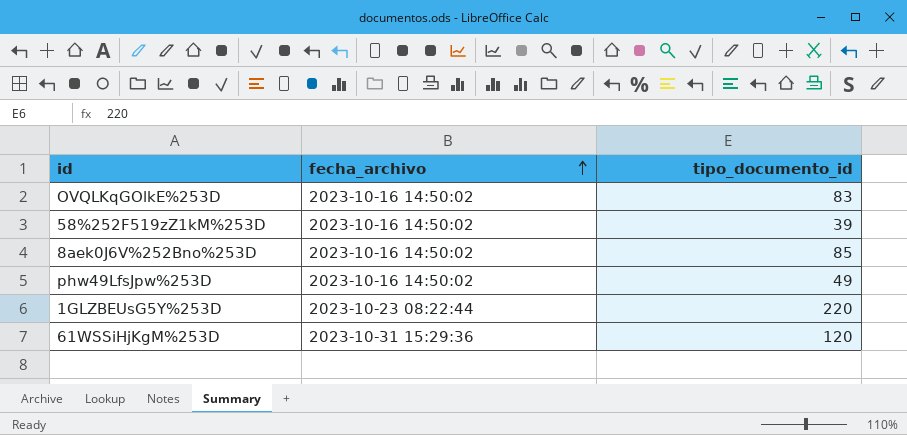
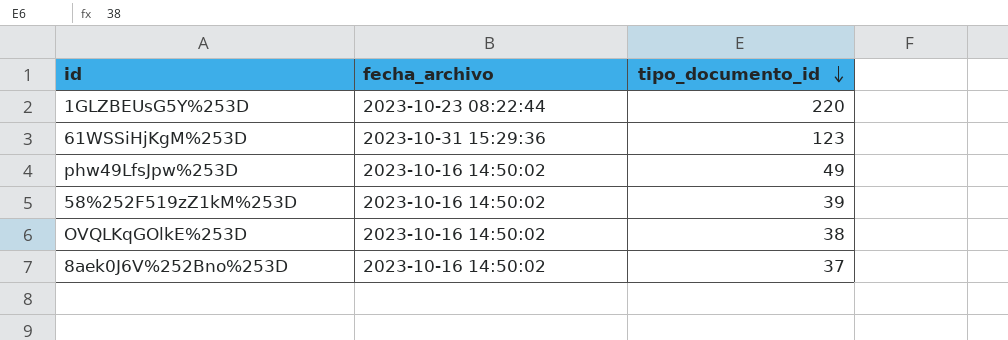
row order: fecha_archivo ascending -> tipo_documento_id descending
61WSSiHjKgM%253D | tipo_documento_id: 120 -> 123
OVQLKqGOlkE%253D | tipo_documento_id: 83 -> 38
8aek0J6V%252Bno%253D | tipo_documento_id: 85 -> 37

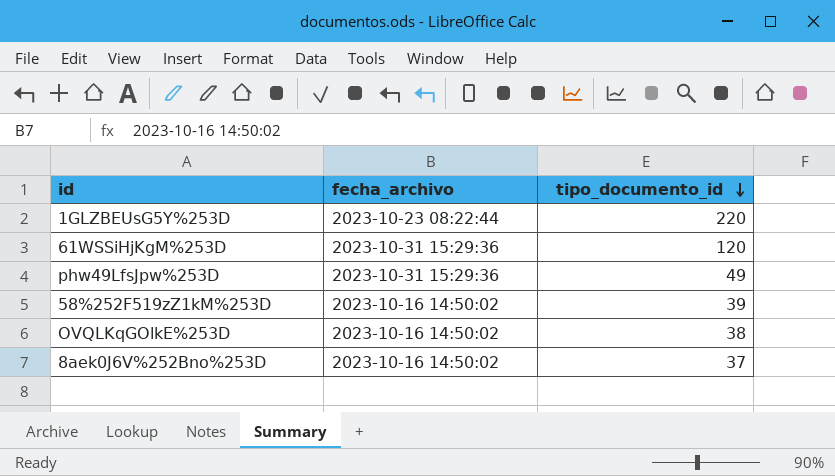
61WSSiHjKgM%253D | tipo_documento_id: 123 -> 120
phw49LfsJpw%253D | fecha_archivo: 2023-10-16 14:50:02 -> 2023-10-31 15:29:36

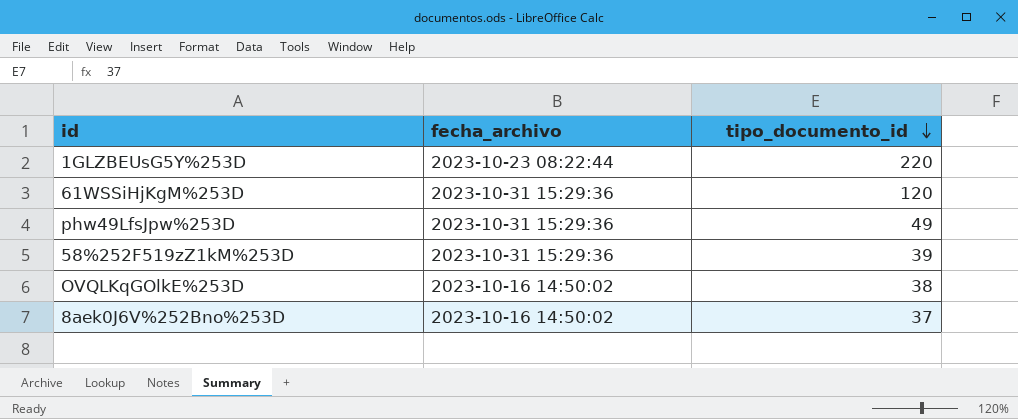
58%252F519zZ1kM%253D | fecha_archivo: 2023-10-16 14:50:02 -> 2023-10-31 15:29:36

